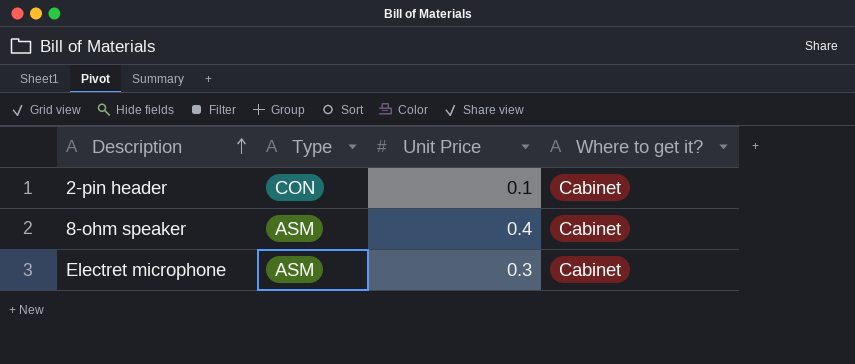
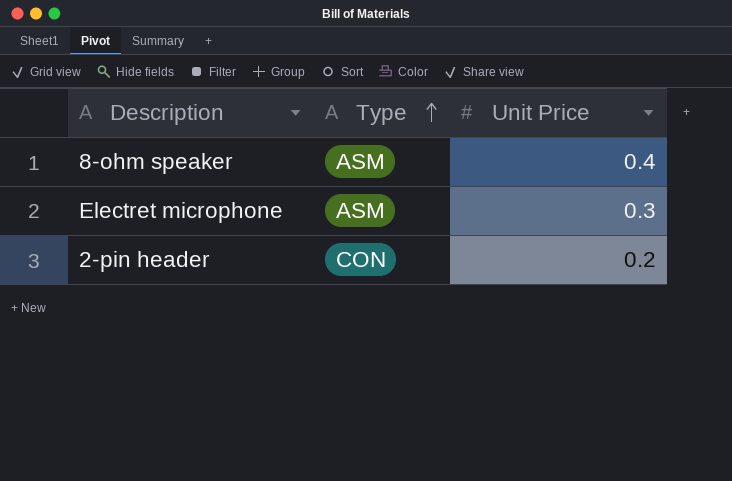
row order: Description ascending -> Type ascending
column Where to get it? | position: 4 -> none
2-pin header | Unit Price: 0.1 -> 0.2

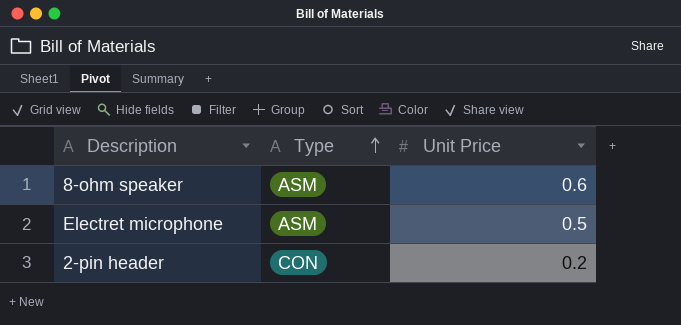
8-ohm speaker | Unit Price: 0.4 -> 0.6
Electret microphone | Unit Price: 0.3 -> 0.5

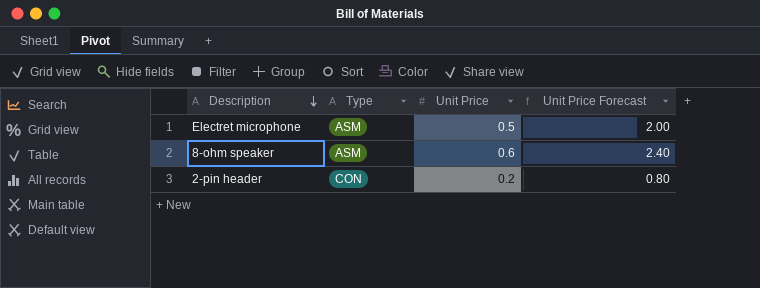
row order: Type ascending -> Description descending
column Unit Price Forecast | formula: none -> [Unit Price] * 4

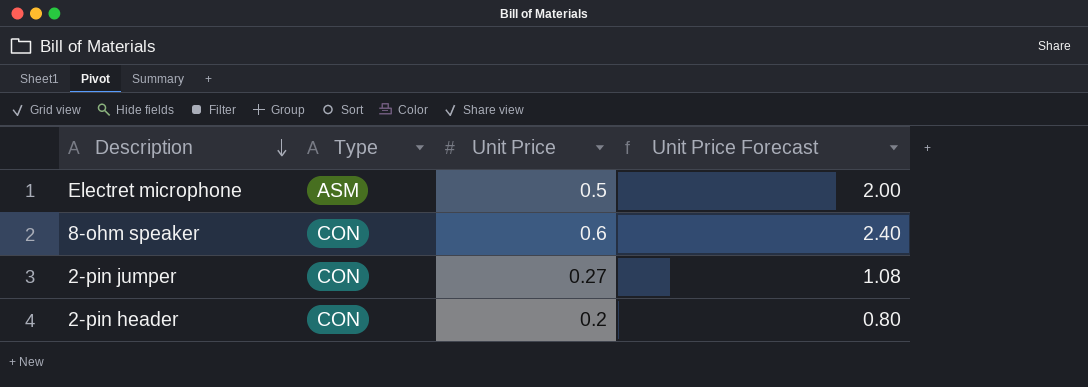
8-ohm speaker | Type: ASM -> CON
row 2-pin jumper: none -> CON | 0.27 | 1.08

